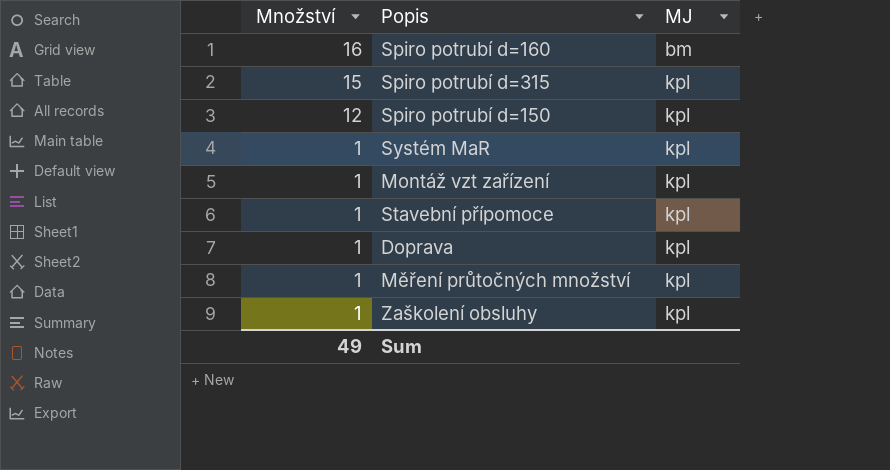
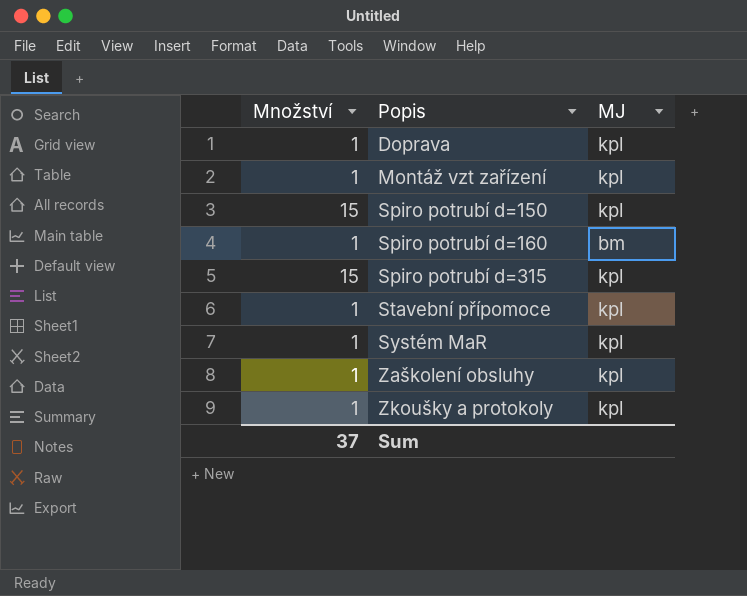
row order: Množství descending -> Popis ascending
row Měření průtočných množství: 1 | kpl -> none
Spiro potrubí d=150 | Množství: 12 -> 15
Spiro potrubí d=160 | Množství: 16 -> 1
row Zkoušky a protokoly: none -> 1 | kpl
Sum | Množství: 49 -> 37

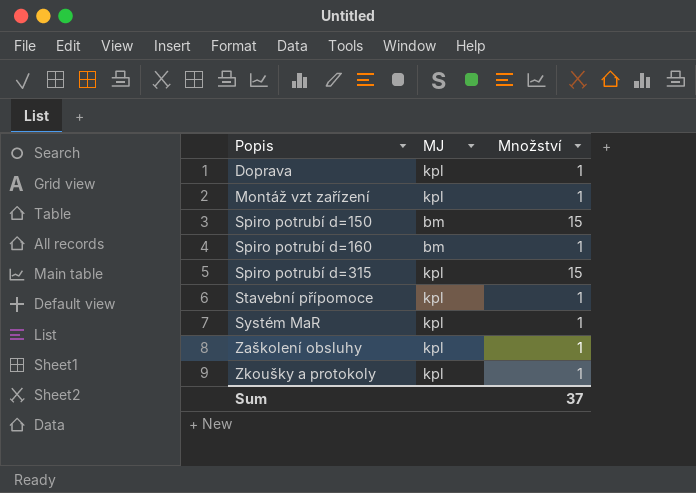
column Množství | position: 1 -> 3
Spiro potrubí d=150 | MJ: kpl -> bm

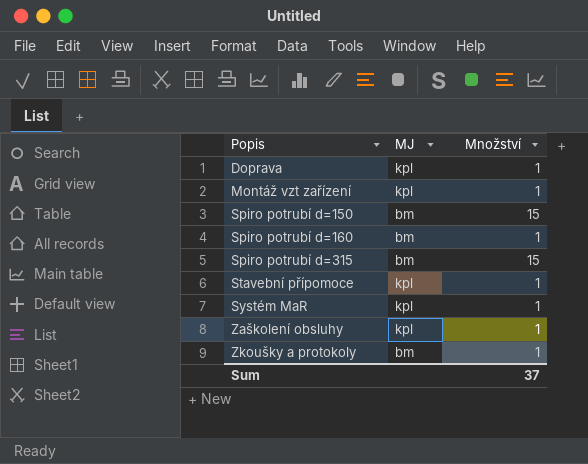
Spiro potrubí d=315 | MJ: kpl -> bm
Zkoušky a protokoly | MJ: kpl -> bm

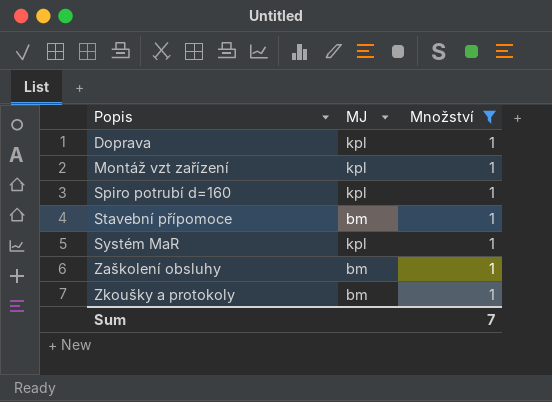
filter: none -> Množství = 1
Spiro potrubí d=160 | MJ: bm -> kpl
Stavební přípomoce | MJ: kpl -> bm
Zaškolení obsluhy | MJ: kpl -> bm
Sum | Množství: 37 -> 7

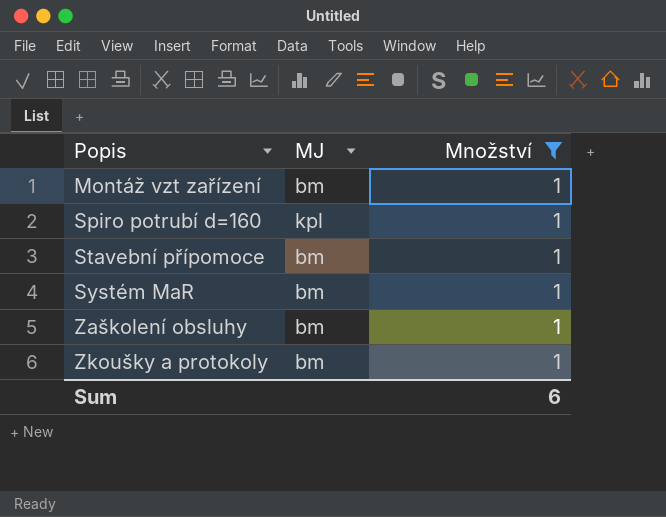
row Doprava: kpl | 1 -> none
Montáž vzt zařízení | MJ: kpl -> bm
Systém MaR | MJ: kpl -> bm
Sum | Množství: 7 -> 6

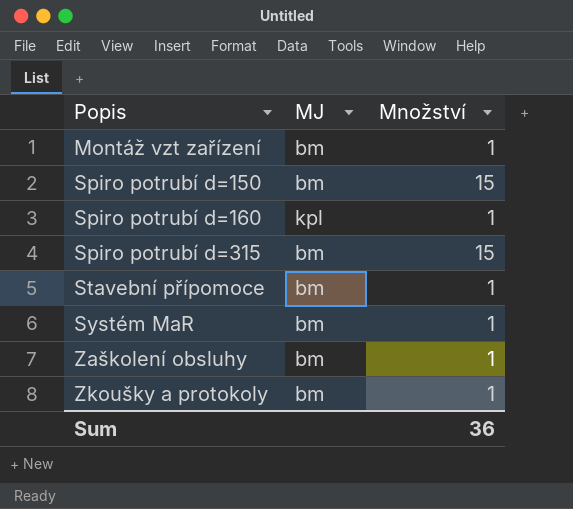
filter: Množství = 1 -> none
Sum | Množství: 6 -> 36

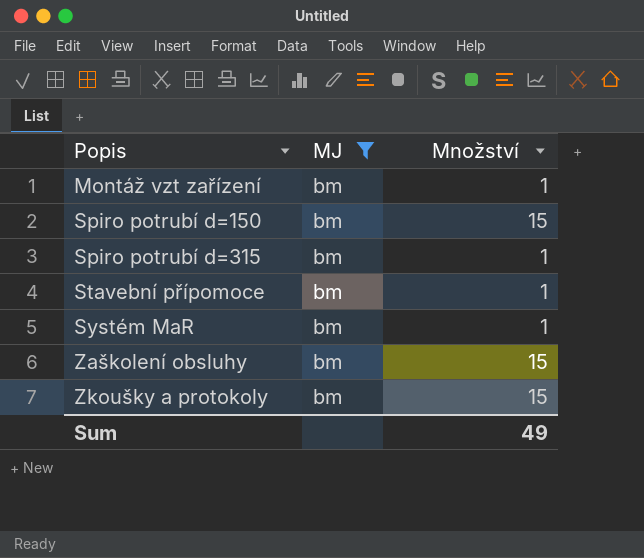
filter: none -> MJ = bm
Spiro potrubí d=315 | Množství: 15 -> 1
Zaškolení obsluhy | Množství: 1 -> 15
Zkoušky a protokoly | Množství: 1 -> 15
Sum | Množství: 36 -> 49

